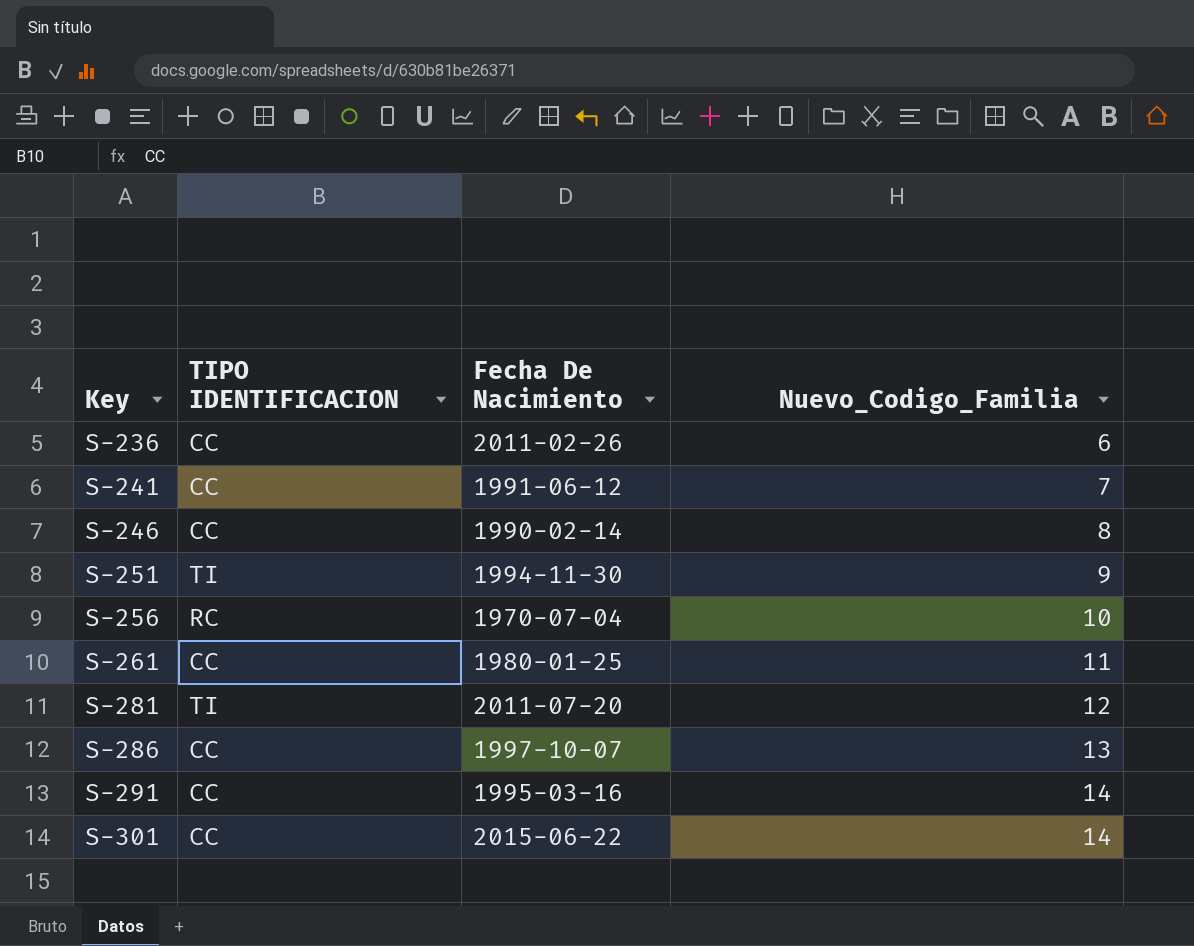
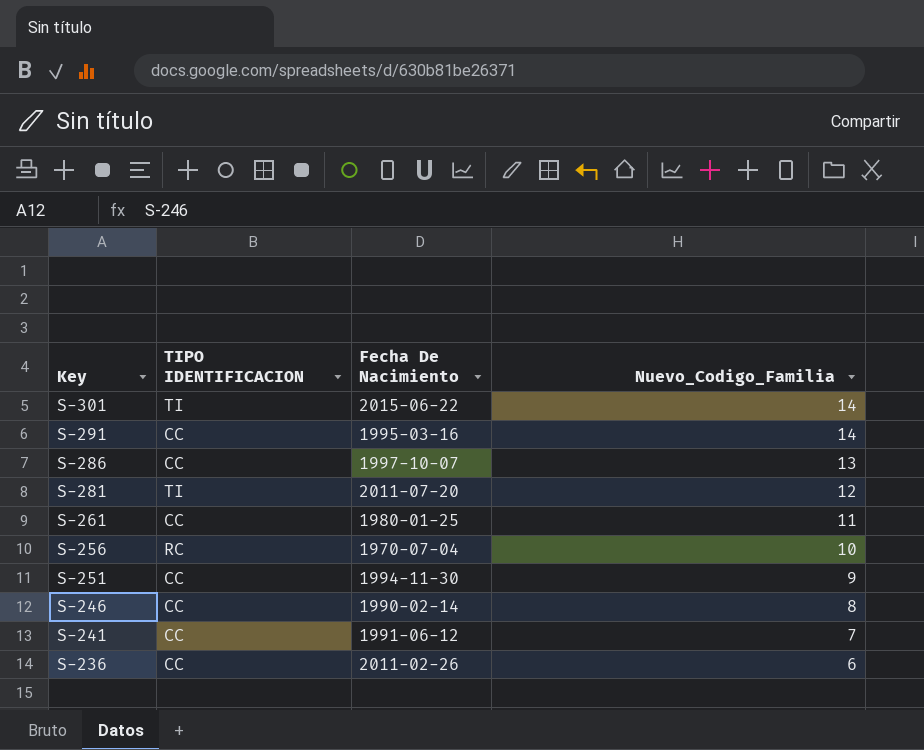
row order: Key ascending -> Key descending
S-301 | TIPO IDENTIFICACION: CC -> TI
S-251 | TIPO IDENTIFICACION: TI -> CC

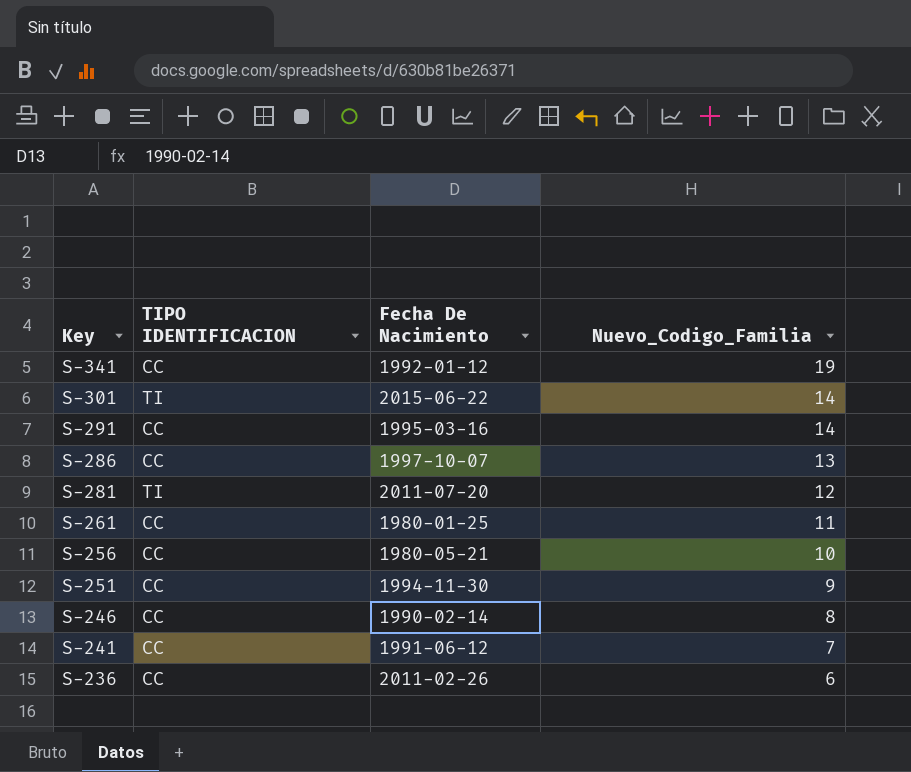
row S-341: none -> CC | 1992-01-12 | 19
S-256 | TIPO IDENTIFICACION: RC -> CC
S-256 | Fecha De Nacimiento: 1970-07-04 -> 1980-05-21

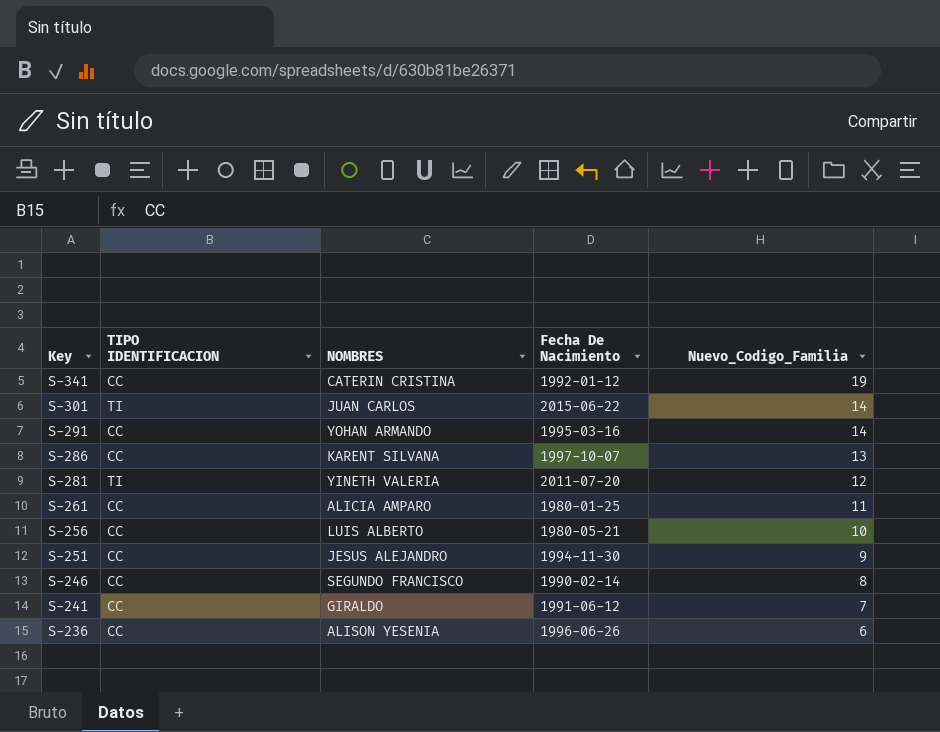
column NOMBRES | position: none -> 3
S-236 | Fecha De Nacimiento: 2011-02-26 -> 1996-06-26

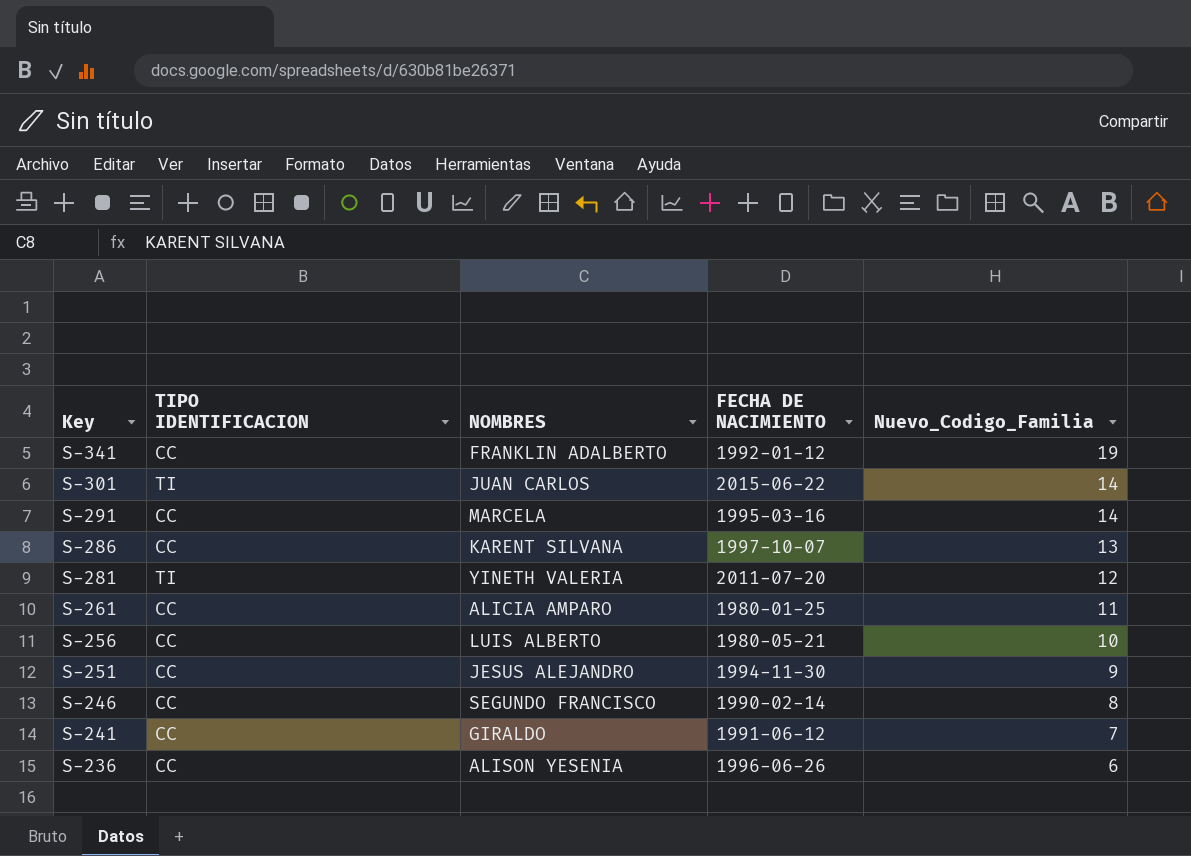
column name: Fecha De Nacimiento -> FECHA DE NACIMIENTO
S-341 | NOMBRES: CATERIN CRISTINA -> FRANKLIN ADALBERTO
S-291 | NOMBRES: YOHAN ARMANDO -> MARCELA

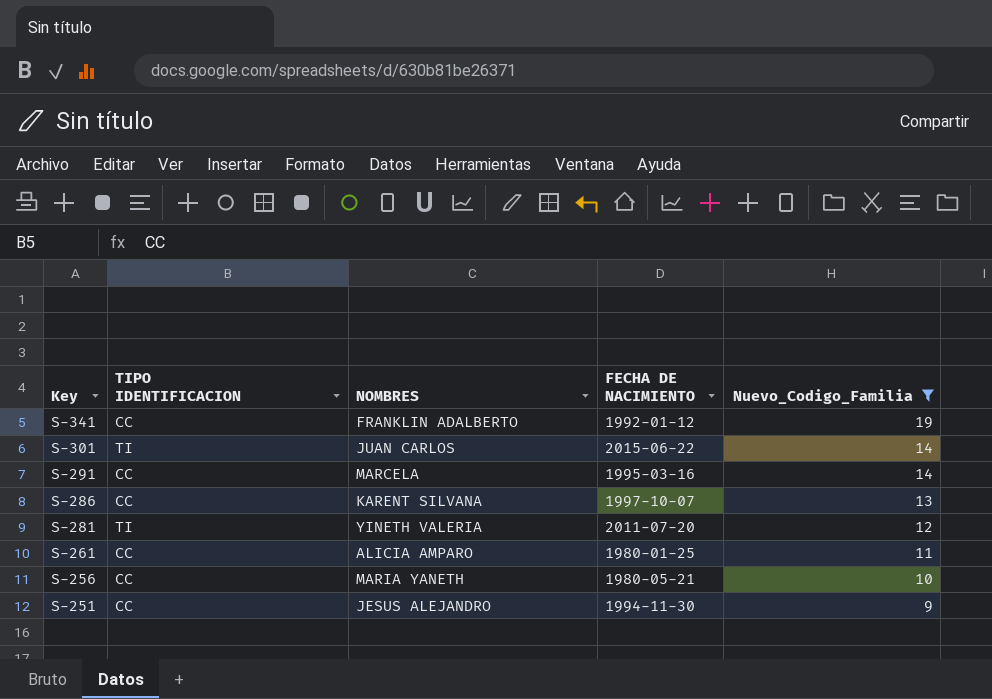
filter: none -> Nuevo_Codigo_Familia >= 9
S-256 | NOMBRES: LUIS ALBERTO -> MARIA YANETH

